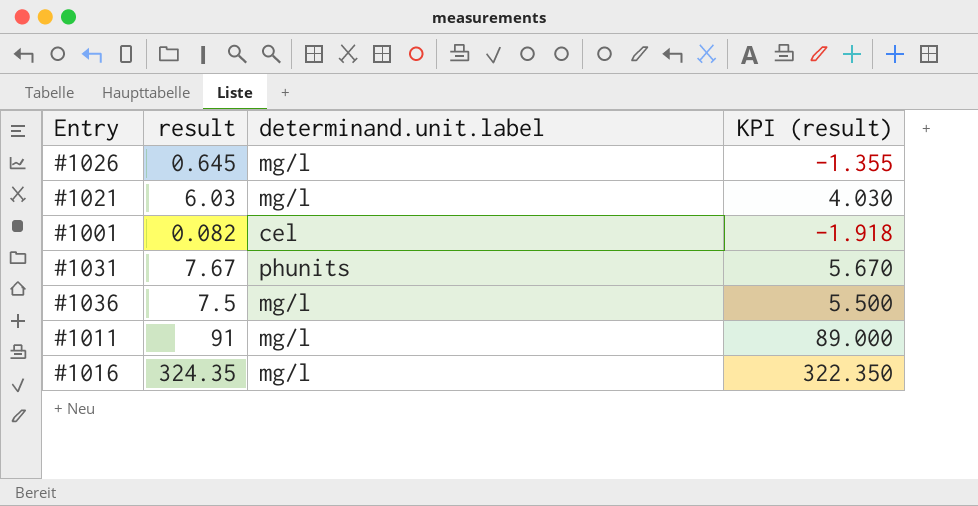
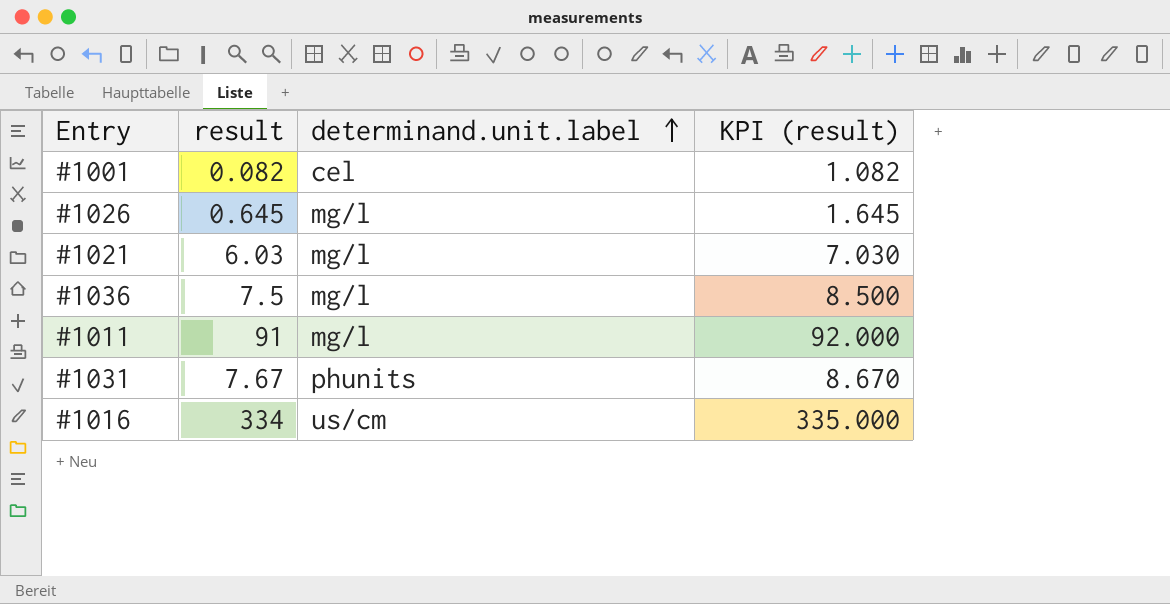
row order: none -> determinand.unit.label ascending
column KPI (result) | formula: [result] - 2 -> [result] + 1
#1016 | result: 324.35 -> 334
#1016 | determinand.unit.label: mg/l -> us/cm

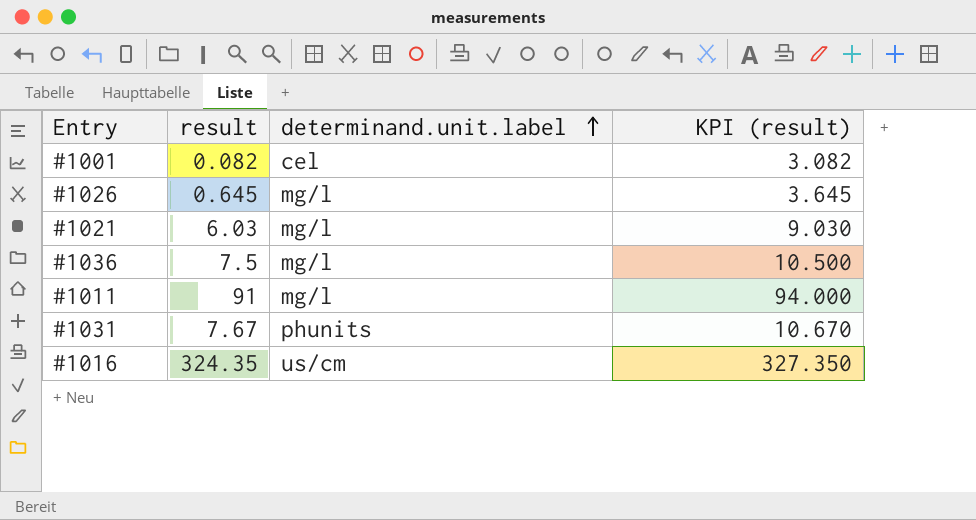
column KPI (result) | formula: [result] + 1 -> [result] + 3
#1016 | result: 334 -> 324.35

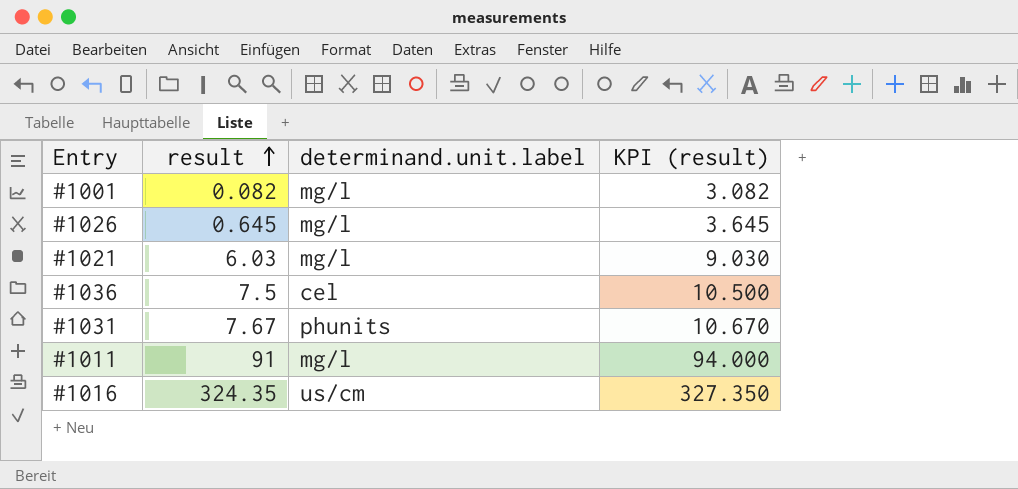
row order: determinand.unit.label ascending -> result ascending
#1001 | determinand.unit.label: cel -> mg/l
#1036 | determinand.unit.label: mg/l -> cel

